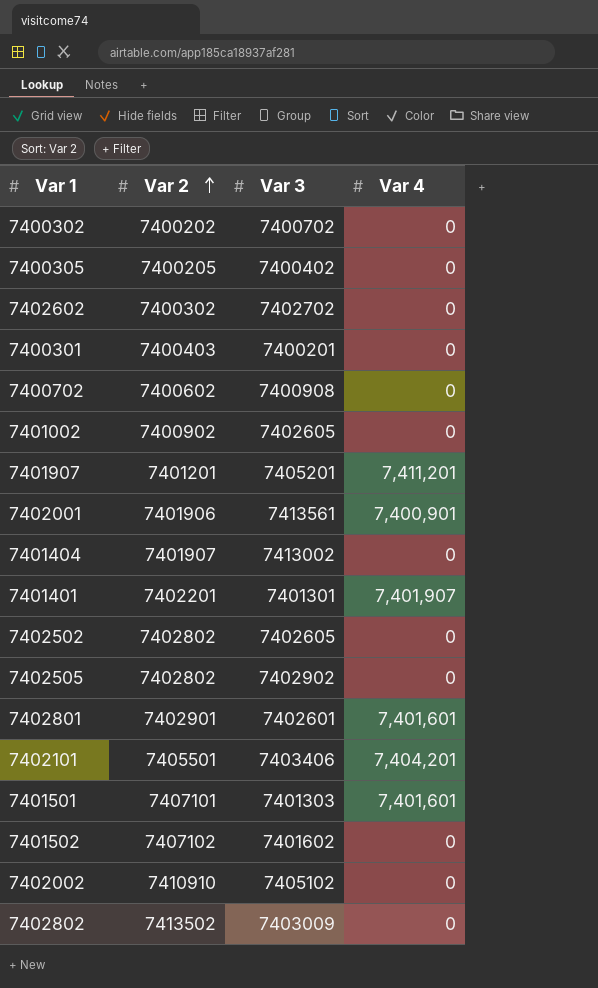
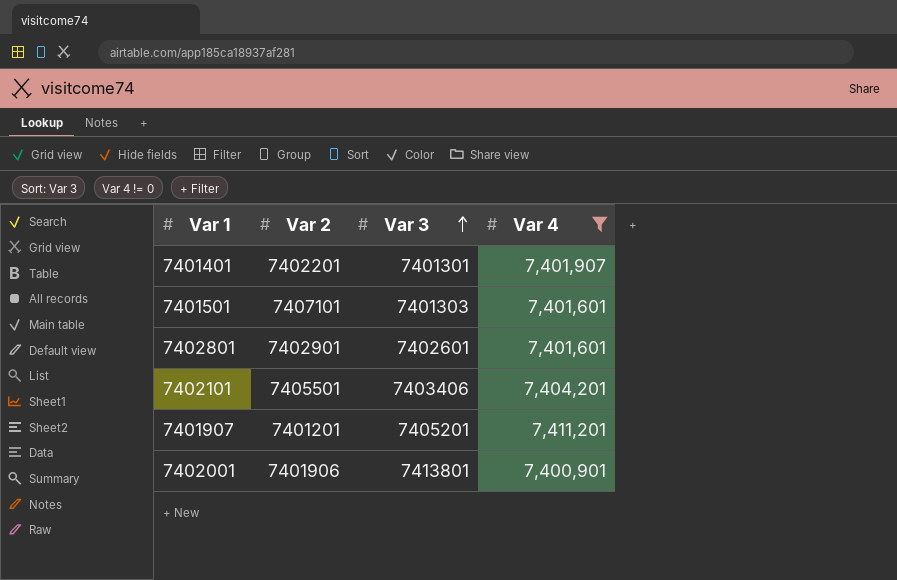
filter: none -> Var 4 != 0
row order: Var 2 ascending -> Var 3 ascending
7402001 | Var 3: 7413561 -> 7413801

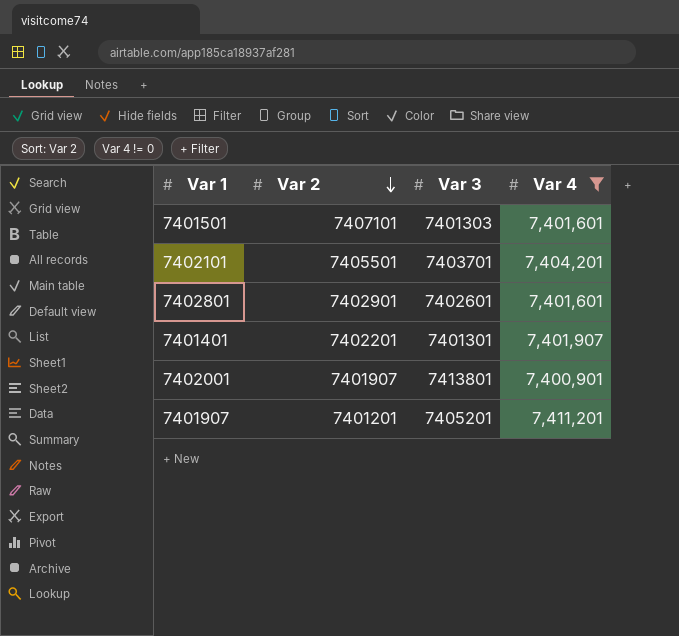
row order: Var 3 ascending -> Var 2 descending
7402101 | Var 3: 7403406 -> 7403701
7402001 | Var 2: 7401906 -> 7401907

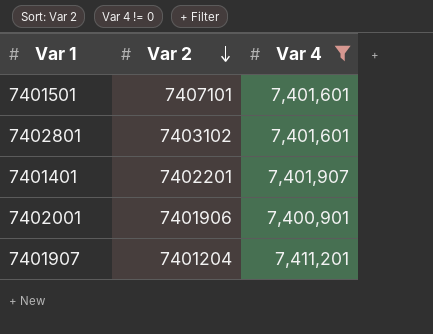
column Var 3 | position: 3 -> none
row 7402101: 7405501 | 7403701 | 7,404,201 -> none
7402801 | Var 2: 7402901 -> 7403102
7402001 | Var 2: 7401907 -> 7401906
7401907 | Var 2: 7401201 -> 7401204

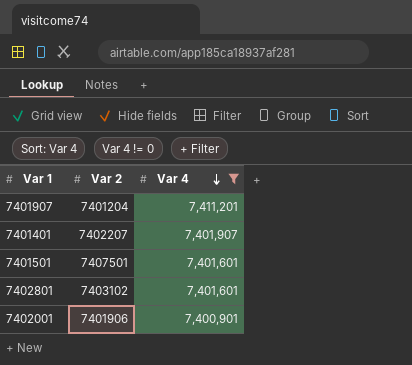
row order: Var 2 descending -> Var 4 descending
7401401 | Var 2: 7402201 -> 7402207
7401501 | Var 2: 7407101 -> 7407501

